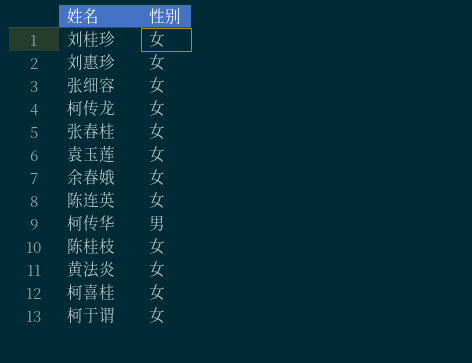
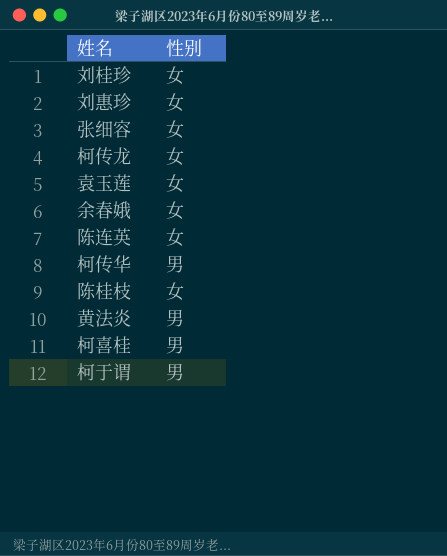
row 张春桂: 女 -> none
黄法炎 | 性别: 女 -> 男
柯喜桂 | 性别: 女 -> 男
柯于谓 | 性别: 女 -> 男

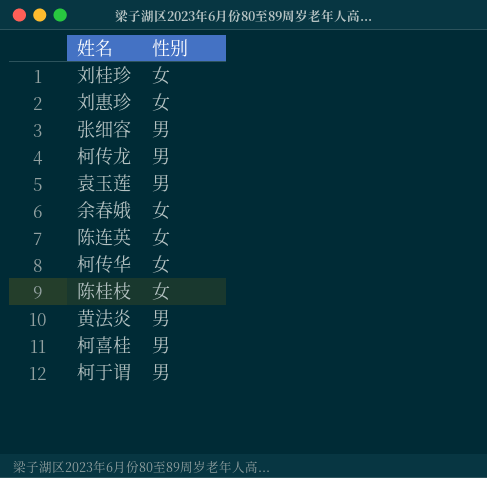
张细容 | 性别: 女 -> 男
柯传龙 | 性别: 女 -> 男
袁玉莲 | 性别: 女 -> 男
柯传华 | 性别: 男 -> 女

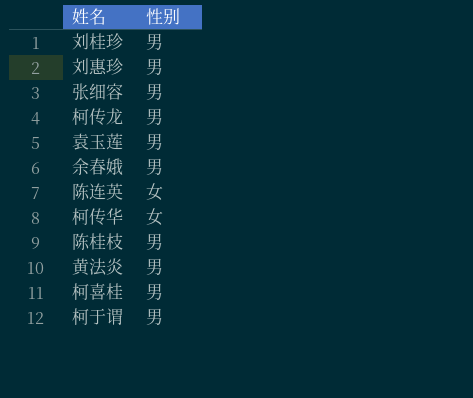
刘桂珍 | 性别: 女 -> 男
刘惠珍 | 性别: 女 -> 男
余春娥 | 性别: 女 -> 男
陈桂枝 | 性别: 女 -> 男

